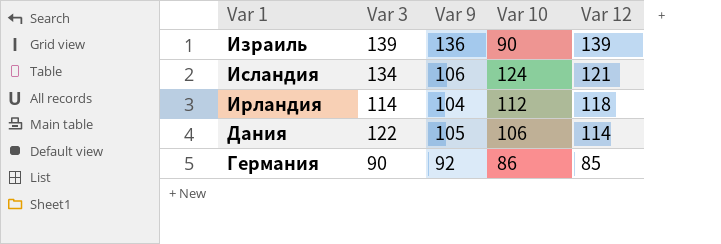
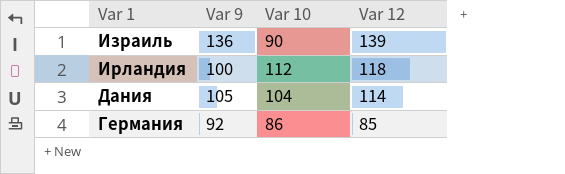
column Var 3 | position: 2 -> none
row Исландия: 134 | 106 | 124 | 121 -> none
Ирландия | Var 9: 104 -> 100
Дания | Var 10: 106 -> 104

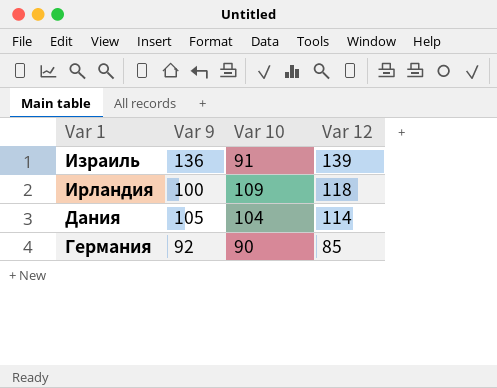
Израиль | Var 10: 90 -> 91
Ирландия | Var 10: 112 -> 109
Германия | Var 10: 86 -> 90

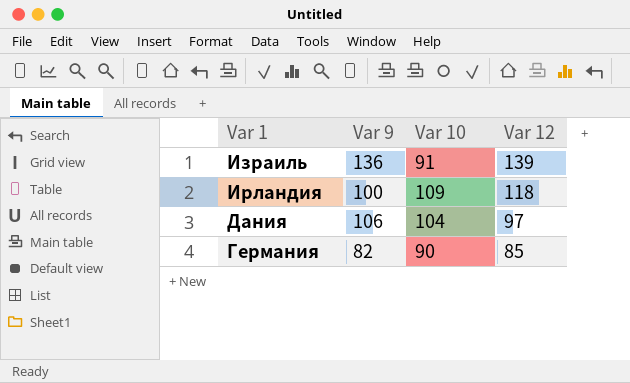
Дания | Var 9: 105 -> 106
Дания | Var 12: 114 -> 97
Германия | Var 9: 92 -> 82

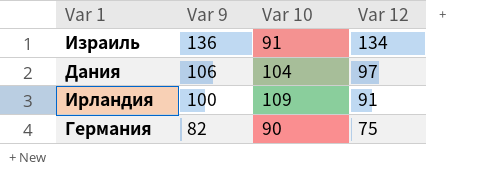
row order: Var 12 descending -> Var 9 descending
Израиль | Var 12: 139 -> 134
Ирландия | Var 12: 118 -> 91
Германия | Var 12: 85 -> 75

